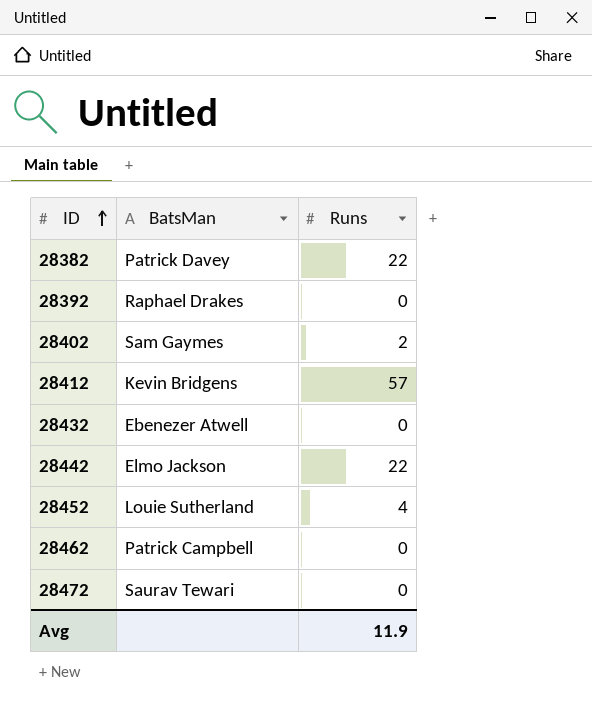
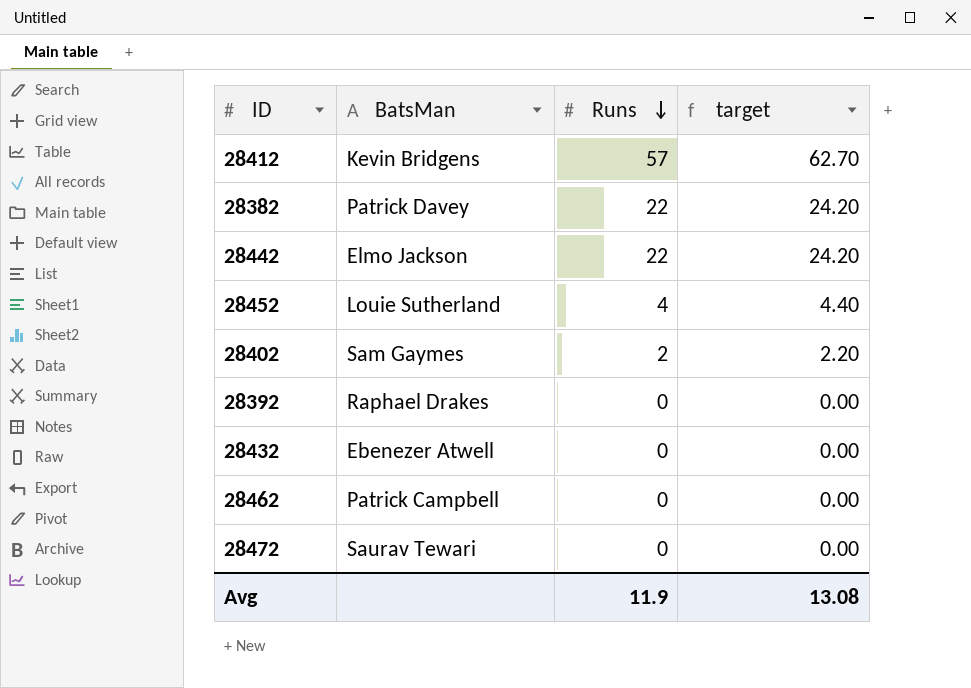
row order: ID ascending -> Runs descending
column target | formula: none -> [Runs] * 1.1

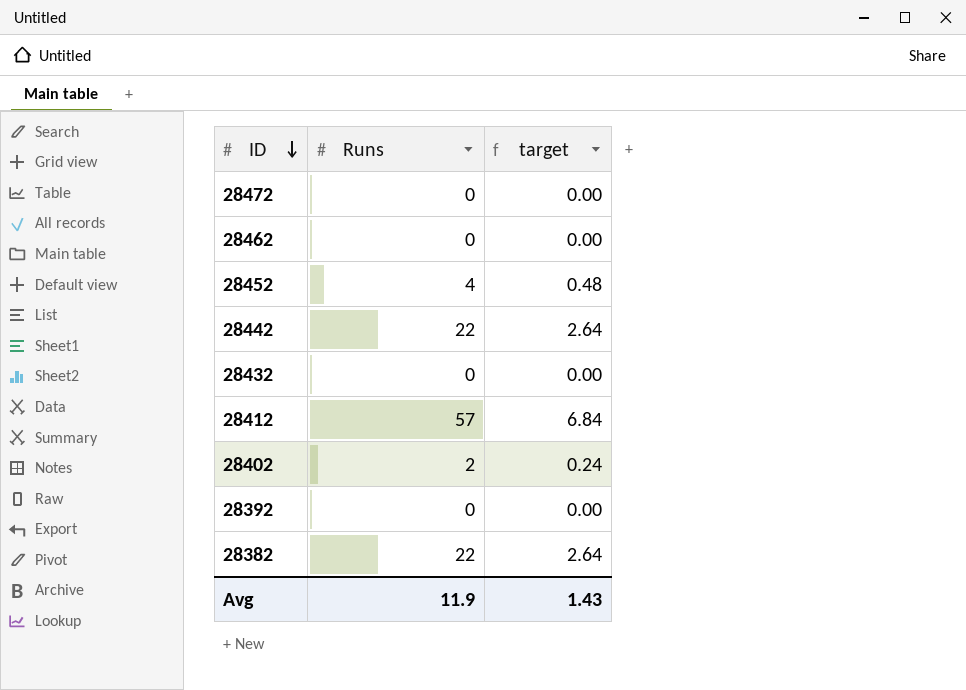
row order: Runs descending -> ID descending
column BatsMan | position: 2 -> none
column target | formula: [Runs] * 1.1 -> [Runs] * 0.12
Avg | target: 13.08 -> 1.43

